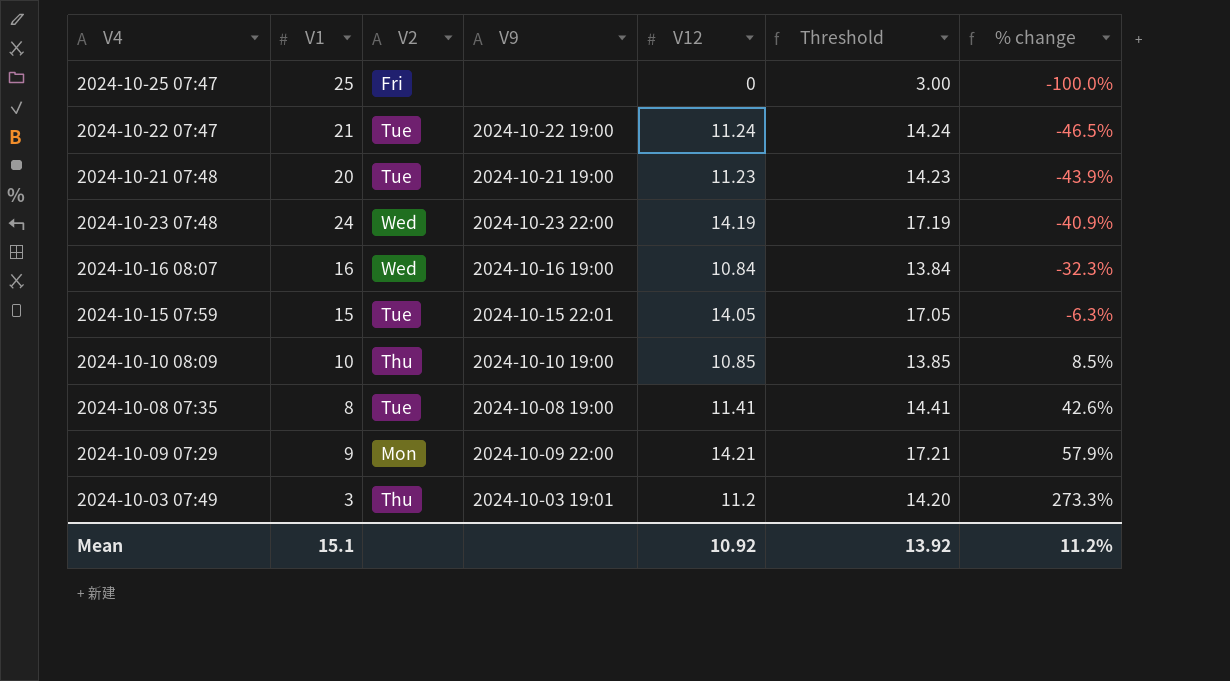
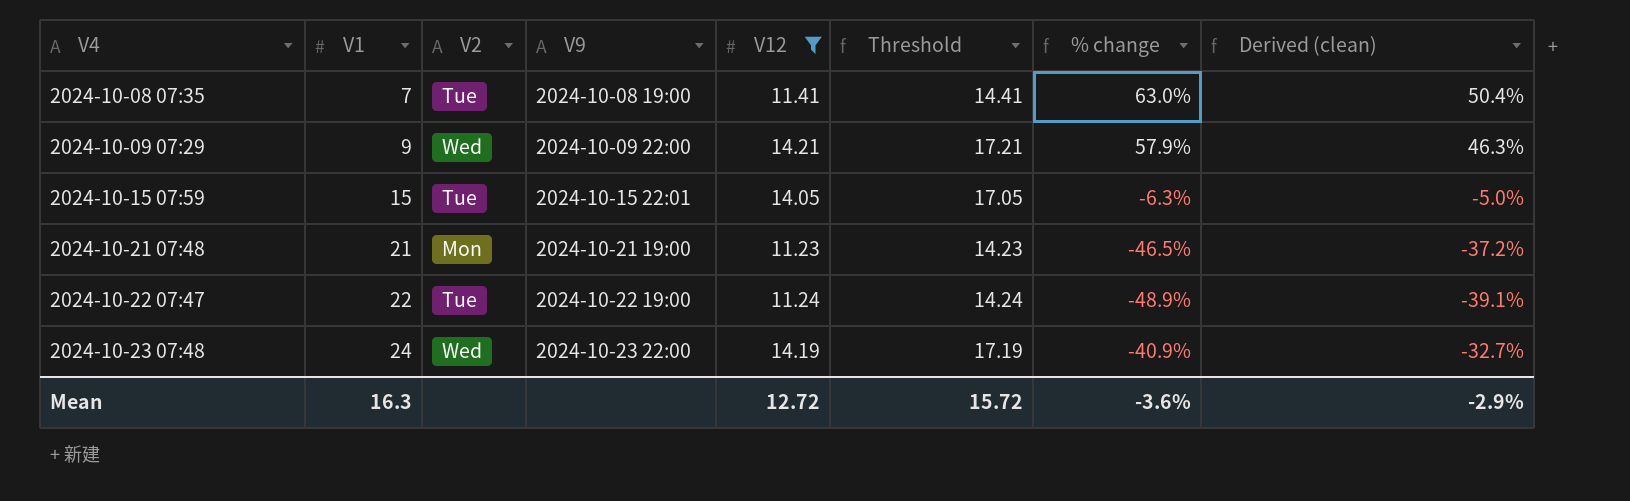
filter: none -> V12 >= 11.23
row order: % change ascending -> V4 ascending
column Derived (clean) | formula: none -> [% change] * 0.8
2024-10-08 07:35 | V1: 8 -> 7
2024-10-08 07:35 | % change: 42.6% -> 63.0%
2024-10-09 07:29 | V2: Mon -> Wed
2024-10-21 07:48 | V1: 20 -> 21
2024-10-21 07:48 | V2: Tue -> Mon
2024-10-21 07:48 | % change: -43.9% -> -46.5%
2024-10-22 07:47 | V1: 21 -> 22
2024-10-22 07:47 | % change: -46.5% -> -48.9%
Mean | V1: 15.1 -> 16.3
Mean | V12: 10.92 -> 12.72
Mean | Threshold: 13.92 -> 15.72
Mean | % change: 11.2% -> -3.6%

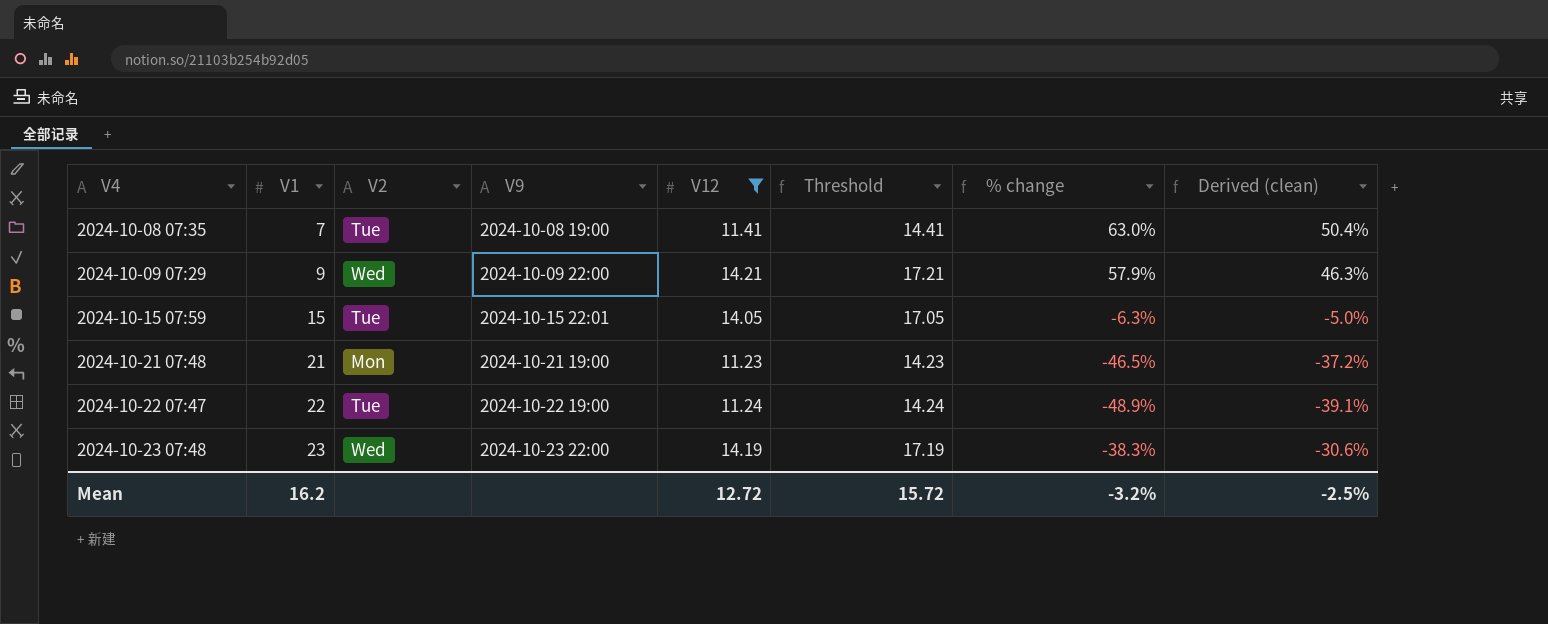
2024-10-23 07:48 | V1: 24 -> 23
2024-10-23 07:48 | % change: -40.9% -> -38.3%
2024-10-23 07:48 | Derived (clean): -32.7% -> -30.6%
Mean | V1: 16.3 -> 16.2
Mean | % change: -3.6% -> -3.2%
Mean | Derived (clean): -2.9% -> -2.5%

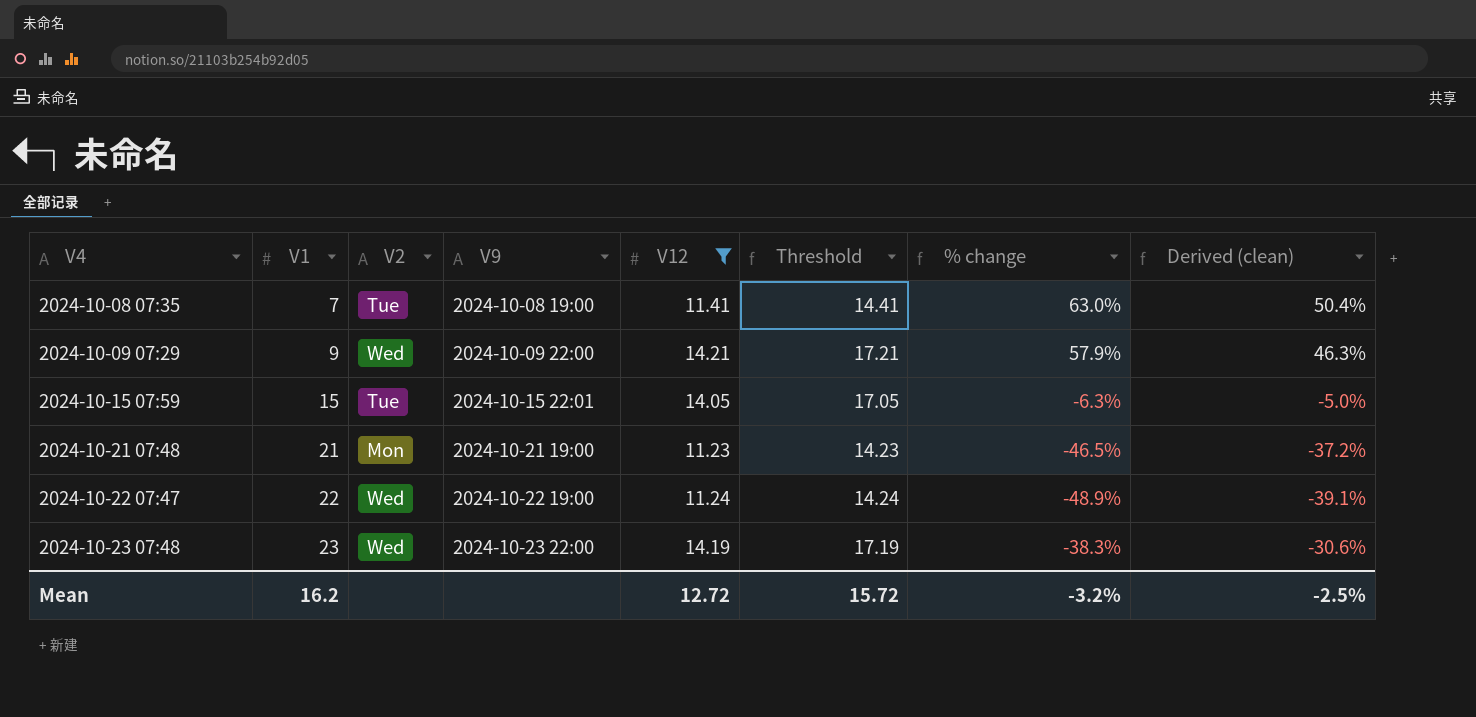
2024-10-22 07:47 | V2: Tue -> Wed

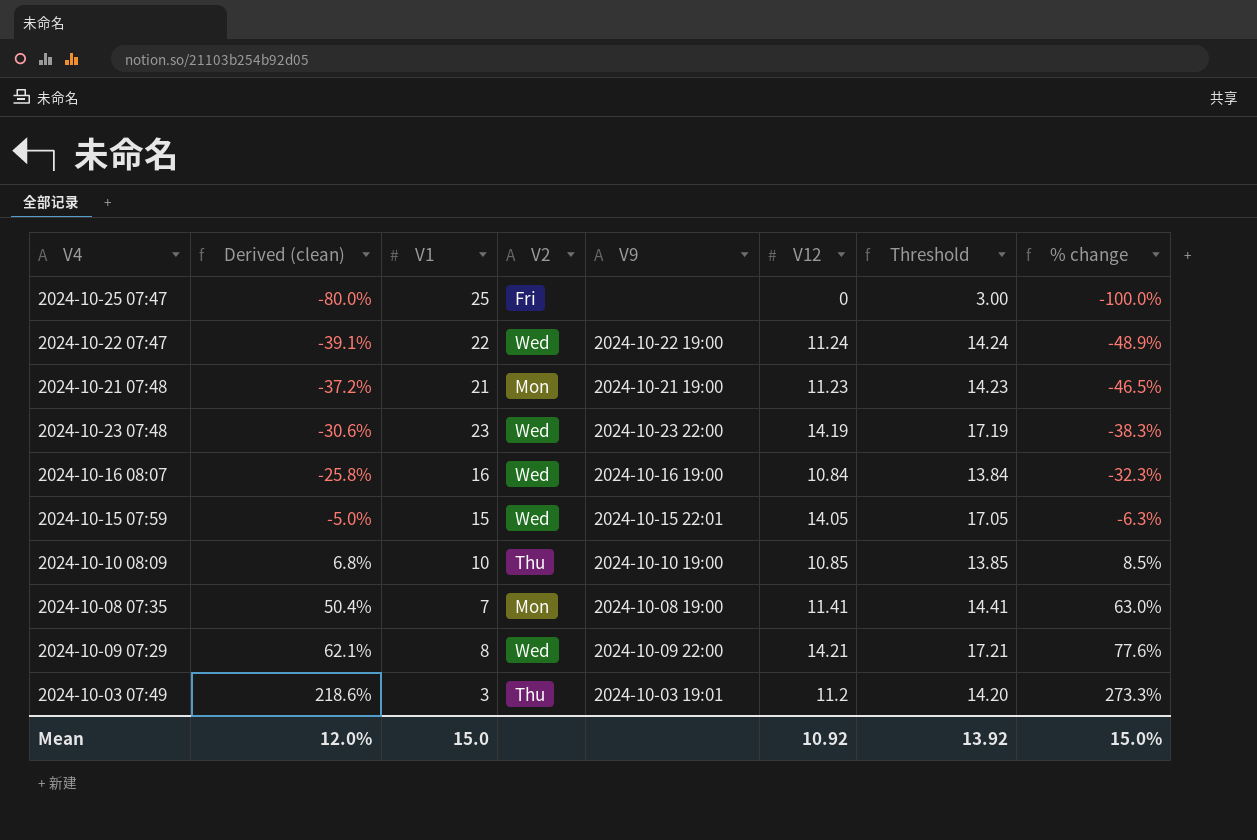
filter: V12 >= 11.23 -> none
row order: V4 ascending -> Derived (clean) ascending
column Derived (clean) | position: 8 -> 2
2024-10-15 07:59 | V2: Tue -> Wed
2024-10-08 07:35 | V2: Tue -> Mon
2024-10-09 07:29 | Derived (clean): 46.3% -> 62.1%
2024-10-09 07:29 | V1: 9 -> 8
2024-10-09 07:29 | % change: 57.9% -> 77.6%
Mean | Derived (clean): -2.5% -> 12.0%
Mean | V1: 16.2 -> 15.0
Mean | V12: 12.72 -> 10.92
Mean | Threshold: 15.72 -> 13.92
Mean | % change: -3.2% -> 15.0%

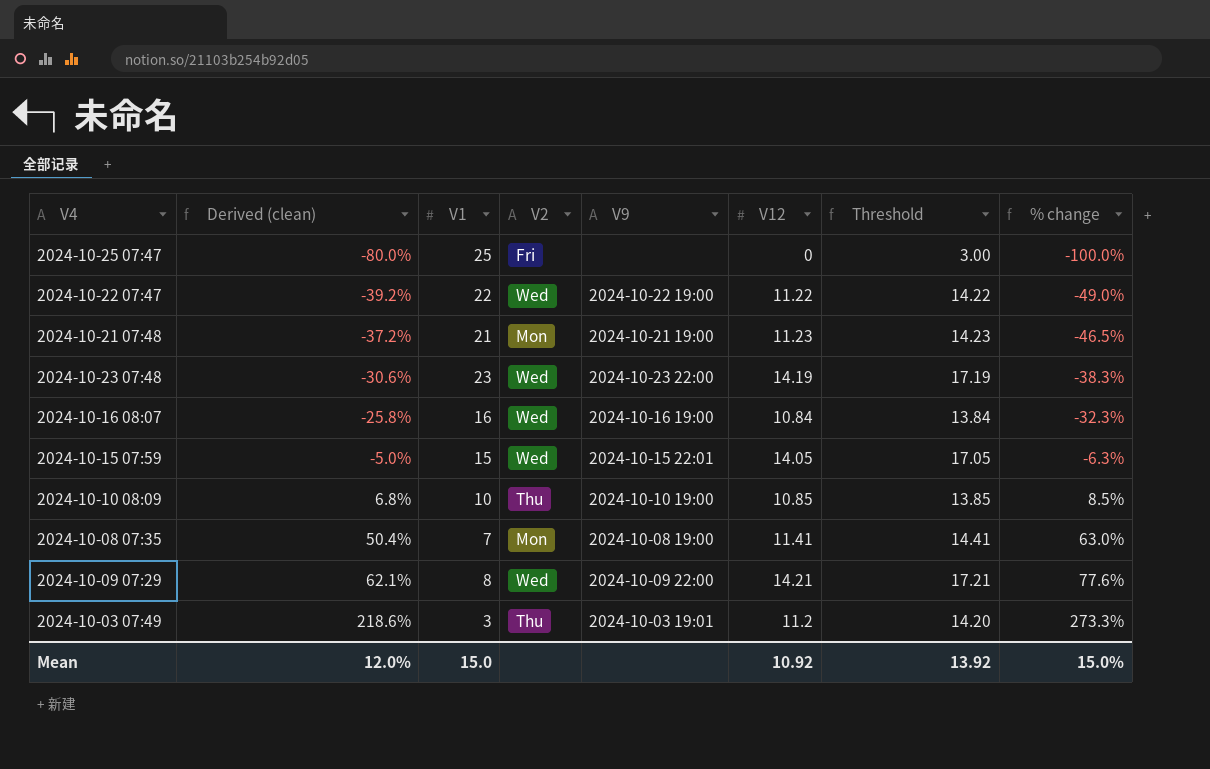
2024-10-22 07:47 | Derived (clean): -39.1% -> -39.2%
2024-10-22 07:47 | V12: 11.24 -> 11.22
2024-10-22 07:47 | Threshold: 14.24 -> 14.22
2024-10-22 07:47 | % change: -48.9% -> -49.0%

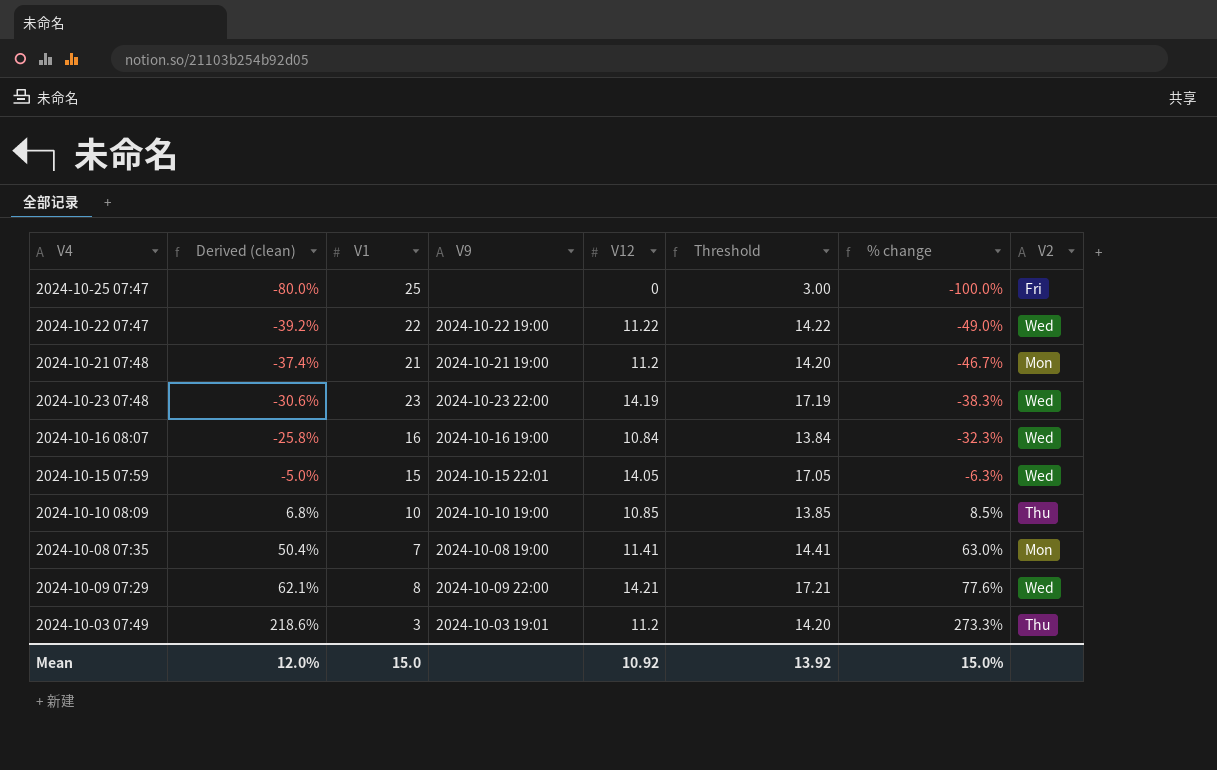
column V2 | position: 4 -> 8
2024-10-21 07:48 | Derived (clean): -37.2% -> -37.4%
2024-10-21 07:48 | V12: 11.23 -> 11.2
2024-10-21 07:48 | Threshold: 14.23 -> 14.20
2024-10-21 07:48 | % change: -46.5% -> -46.7%

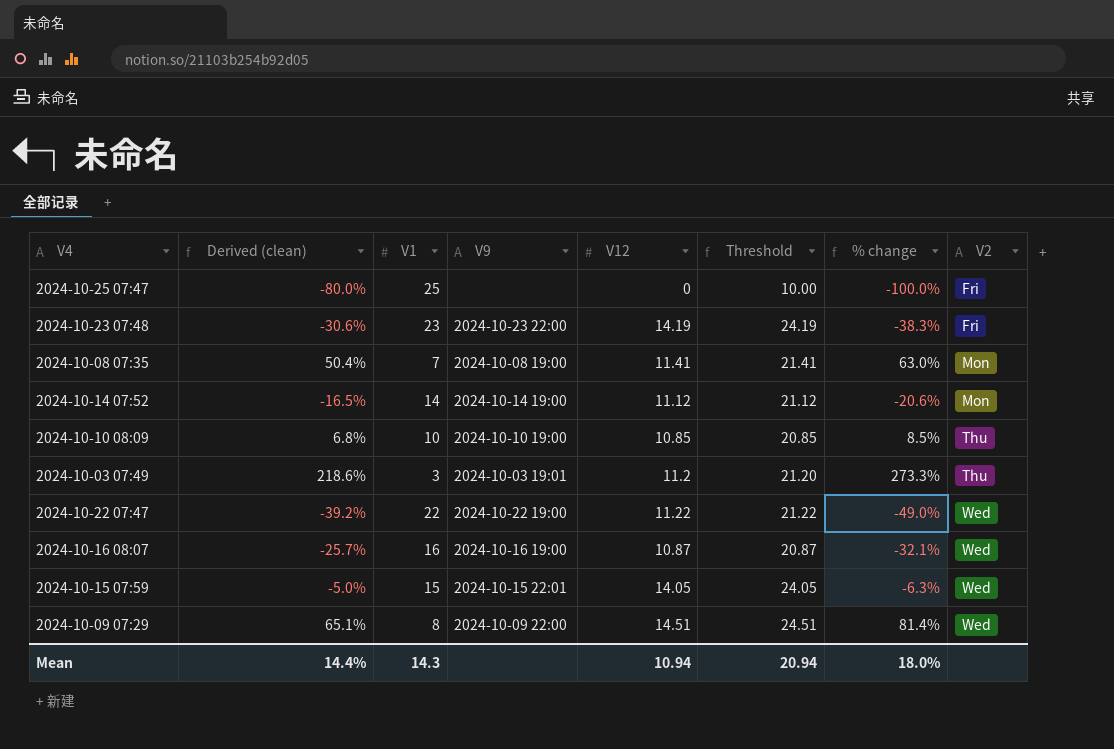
row order: Derived (clean) ascending -> V2 ascending
column Threshold | formula: [V12] + 3 -> [V12] + 10
row 2024-10-21 07:48: -37.4% | 21 | 2024-10-21 19:00 | 11.2 | 14.20 | -46.7% | Mon -> none
2024-10-23 07:48 | V2: Wed -> Fri
row 2024-10-14 07:52: none -> -16.5% | 14 | 2024-10-14 19:00 | 11.12 | 21.12 | -20.6% | Mon
2024-10-16 08:07 | Derived (clean): -25.8% -> -25.7%
2024-10-16 08:07 | V12: 10.84 -> 10.87
2024-10-16 08:07 | % change: -32.3% -> -32.1%
2024-10-09 07:29 | Derived (clean): 62.1% -> 65.1%
2024-10-09 07:29 | V12: 14.21 -> 14.51
2024-10-09 07:29 | % change: 77.6% -> 81.4%
Mean | Derived (clean): 12.0% -> 14.4%
Mean | V1: 15.0 -> 14.3
Mean | V12: 10.92 -> 10.94
Mean | Threshold: 13.92 -> 20.94
Mean | % change: 15.0% -> 18.0%

